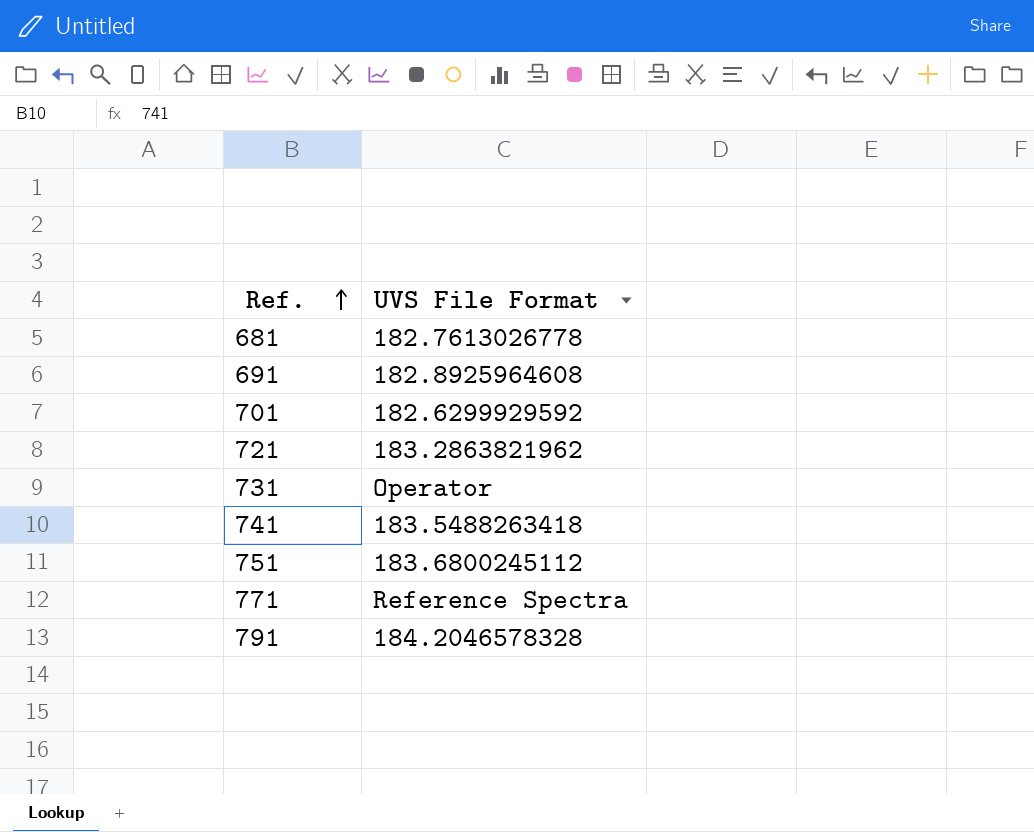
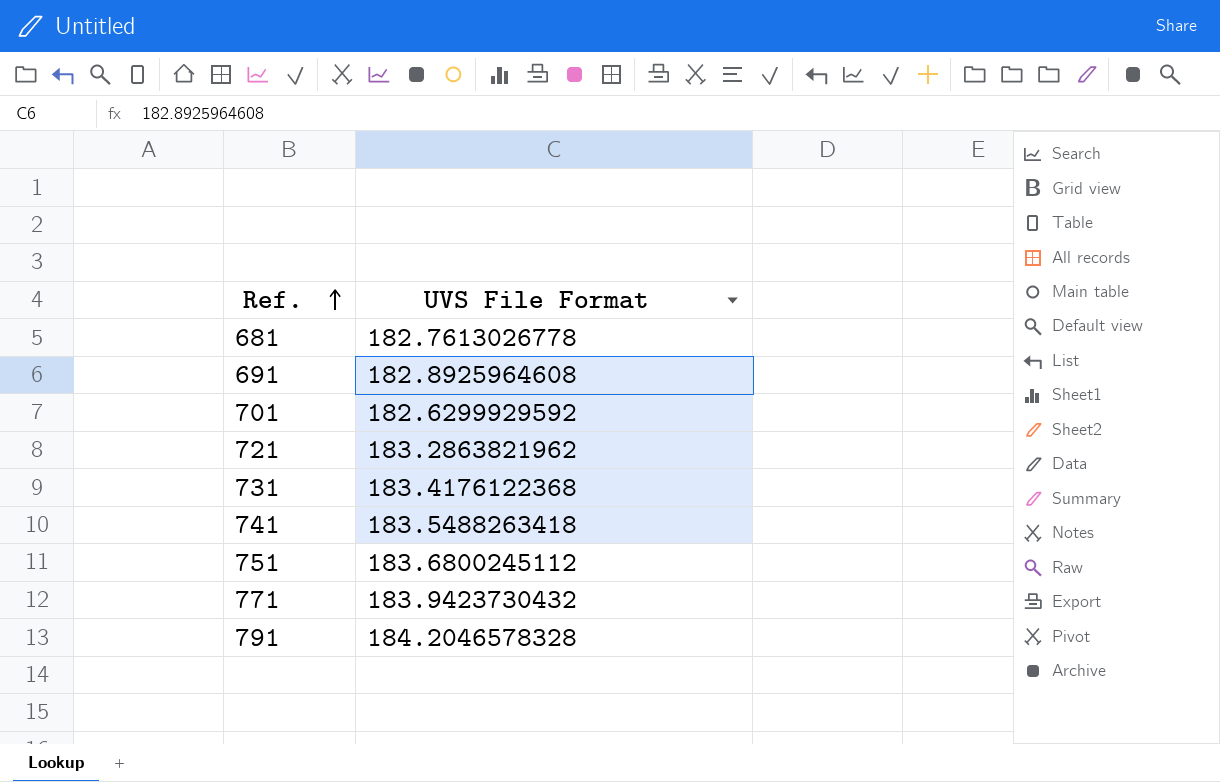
731 | UVS File Format: Operator -> 183.4176122368
771 | UVS File Format: Reference Spectra -> 183.9423730432

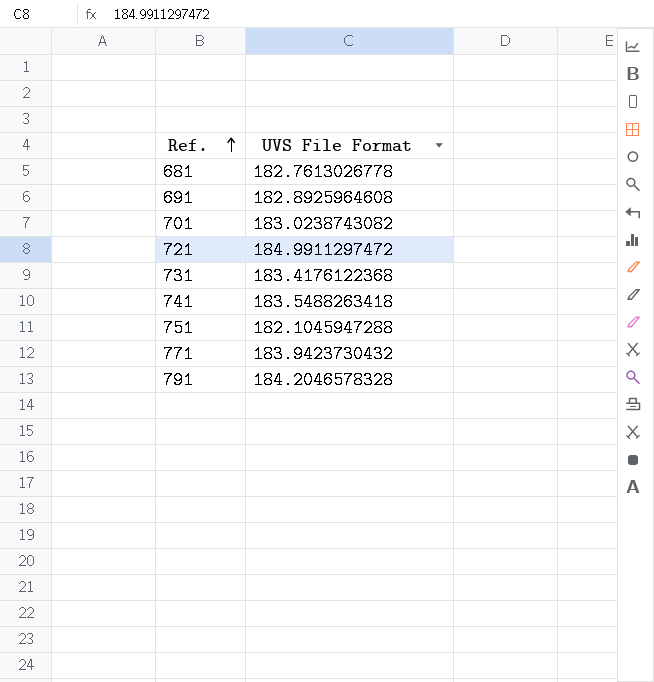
701 | UVS File Format: 182.6299929592 -> 183.0238743082
721 | UVS File Format: 183.2863821962 -> 184.9911297472
751 | UVS File Format: 183.6800245112 -> 182.1045947288

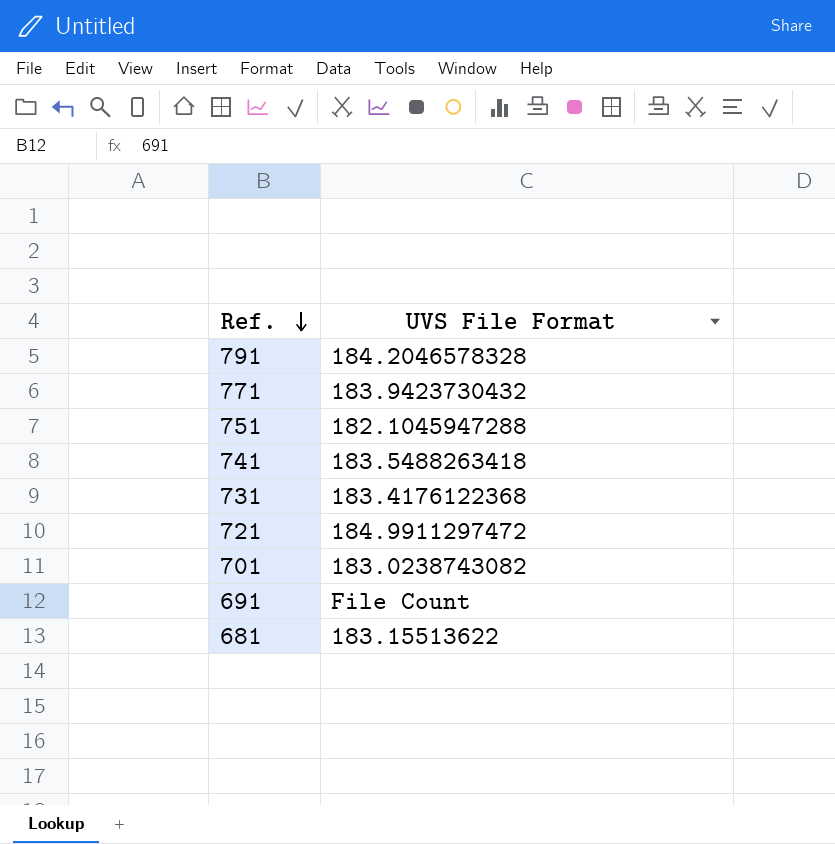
row order: Ref. ascending -> Ref. descending
691 | UVS File Format: 182.8925964608 -> File Count
681 | UVS File Format: 182.7613026778 -> 183.15513622

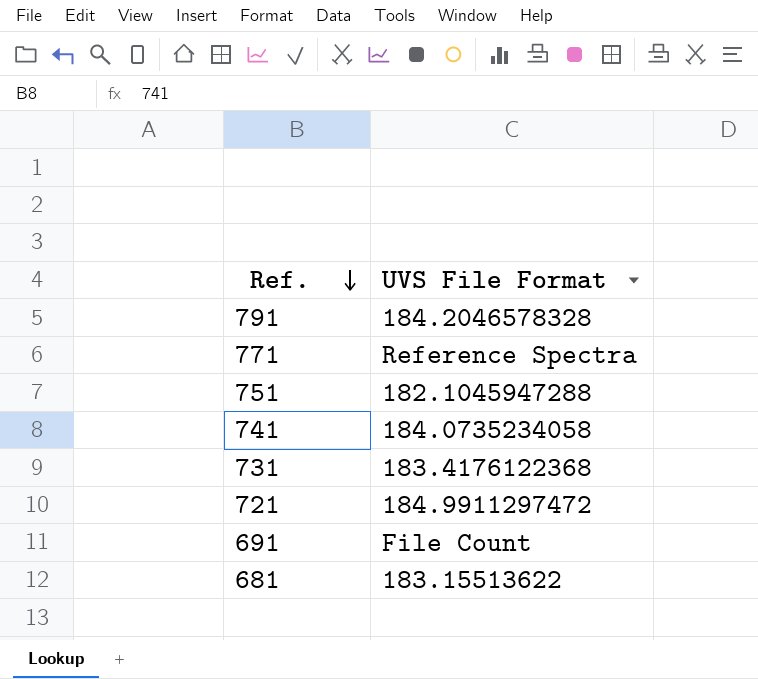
row 701: 183.0238743082 -> none
771 | UVS File Format: 183.9423730432 -> Reference Spectra
741 | UVS File Format: 183.5488263418 -> 184.0735234058

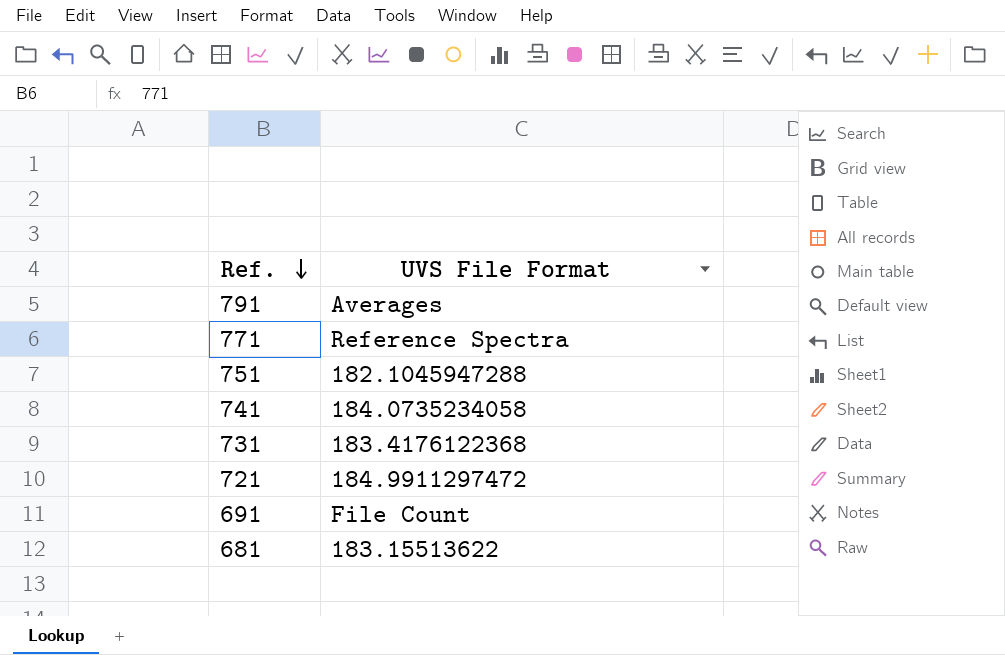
791 | UVS File Format: 184.2046578328 -> Averages

